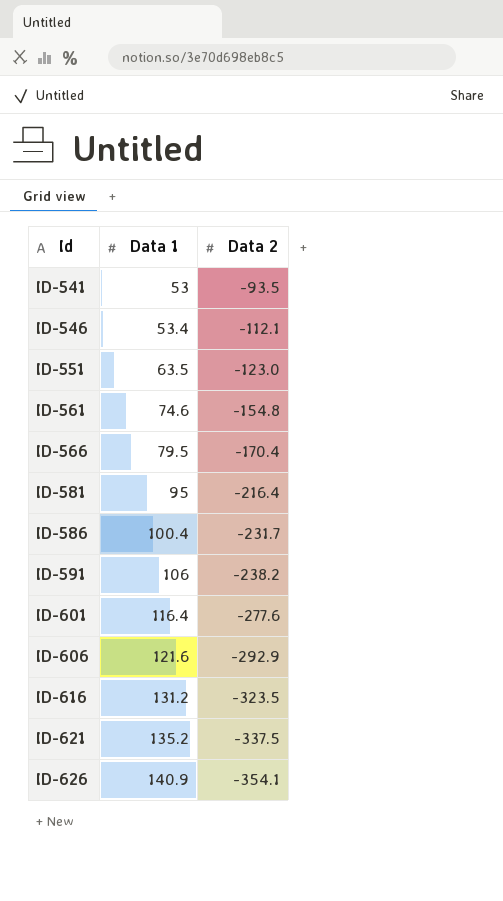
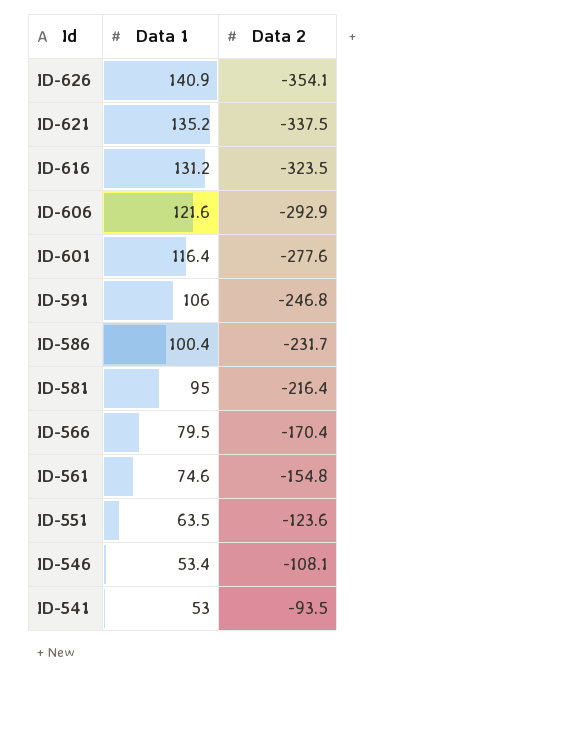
row order: Id ascending -> Id descending
ID-591 | Data 2: -238.2 -> -246.8
ID-551 | Data 2: -123.0 -> -123.6
ID-546 | Data 2: -112.1 -> -108.1

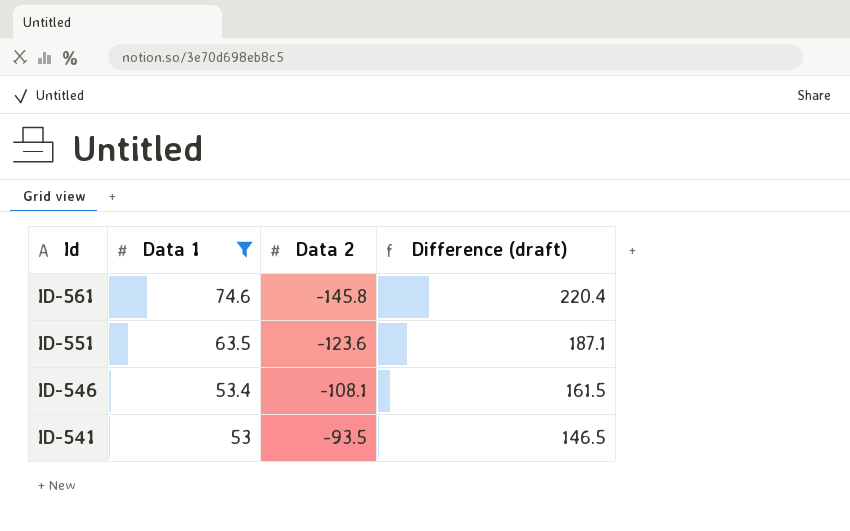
filter: none -> Data 1 <= 74.6
column Difference (draft) | formula: none -> [Data 1] - [Data 2]
ID-561 | Data 2: -154.8 -> -145.8

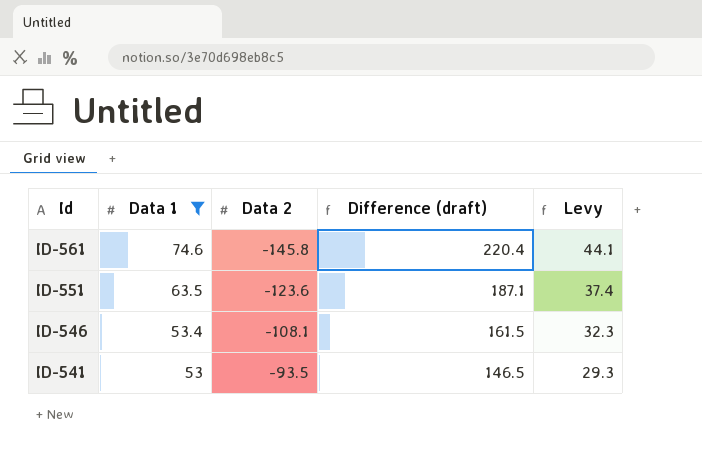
column Levy | formula: none -> [Difference (draft)] * 0.2

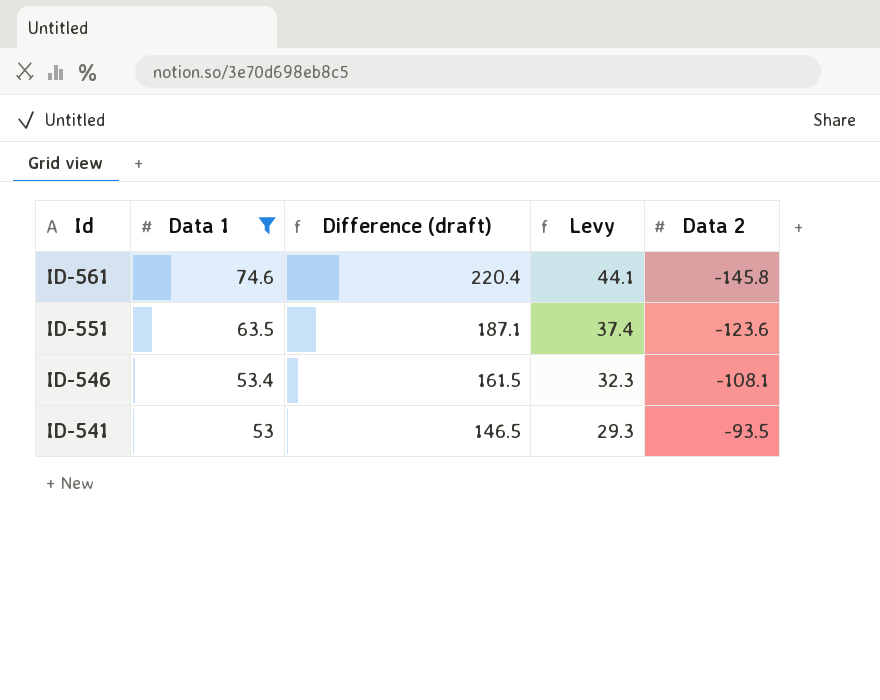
column Data 2 | position: 3 -> 5

